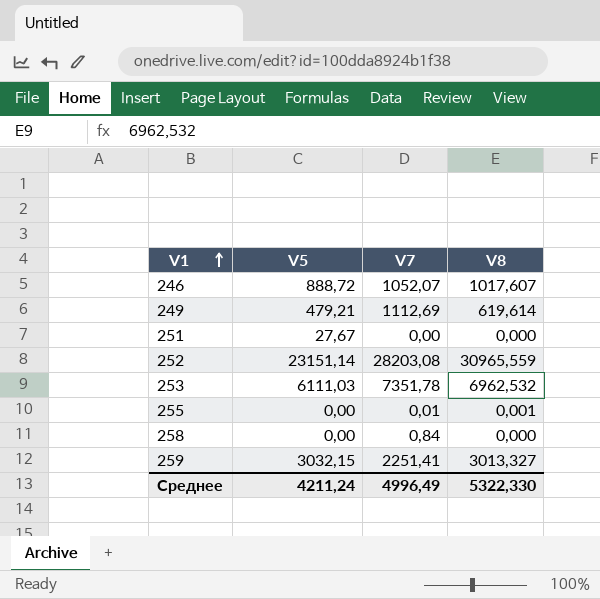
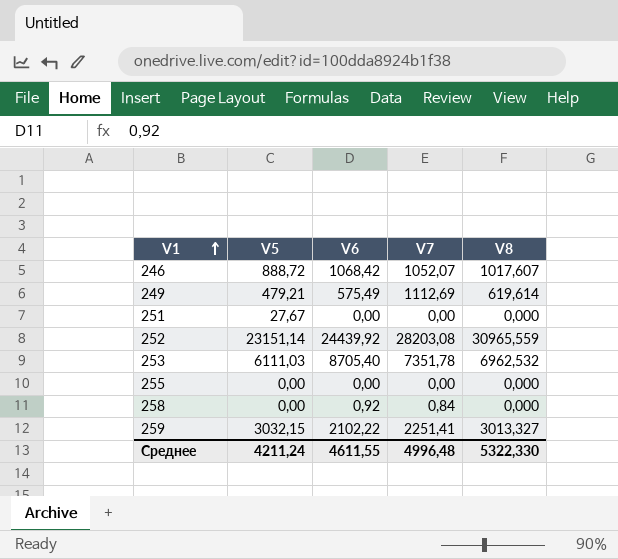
column V6 | position: none -> 3
255 | V7: 0,01 -> 0,00
255 | V8: 0,001 -> 0,000
Среднее | V7: 4996,49 -> 4996,48

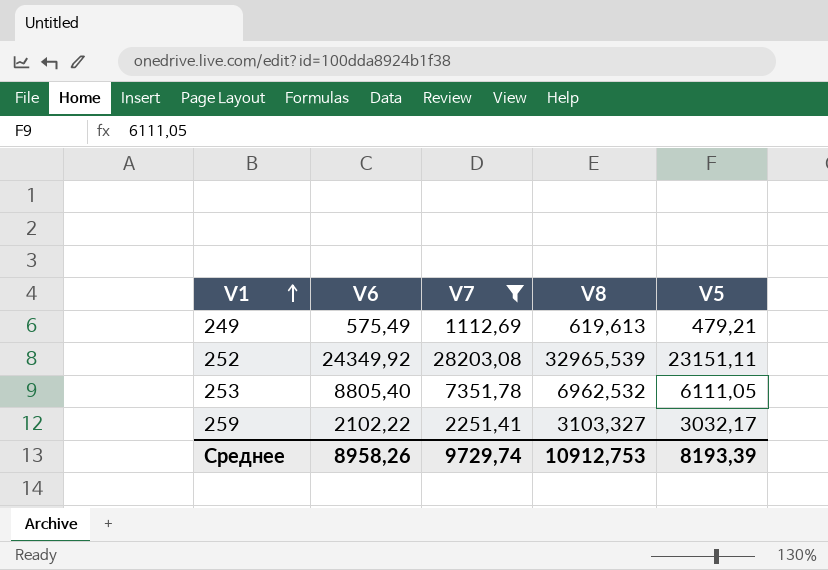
filter: none -> V7 >= 1112,69
column V5 | position: 2 -> 5
249 | V8: 619,614 -> 619,613
252 | V6: 24439,92 -> 24349,92
252 | V8: 30965,559 -> 32965,539
252 | V5: 23151,14 -> 23151,11
253 | V6: 8705,40 -> 8805,40
253 | V5: 6111,03 -> 6111,05
259 | V8: 3013,327 -> 3103,327
259 | V5: 3032,15 -> 3032,17
Среднее | V6: 4611,55 -> 8958,26
Среднее | V7: 4996,48 -> 9729,74
Среднее | V8: 5322,330 -> 10912,753
Среднее | V5: 4211,24 -> 8193,39

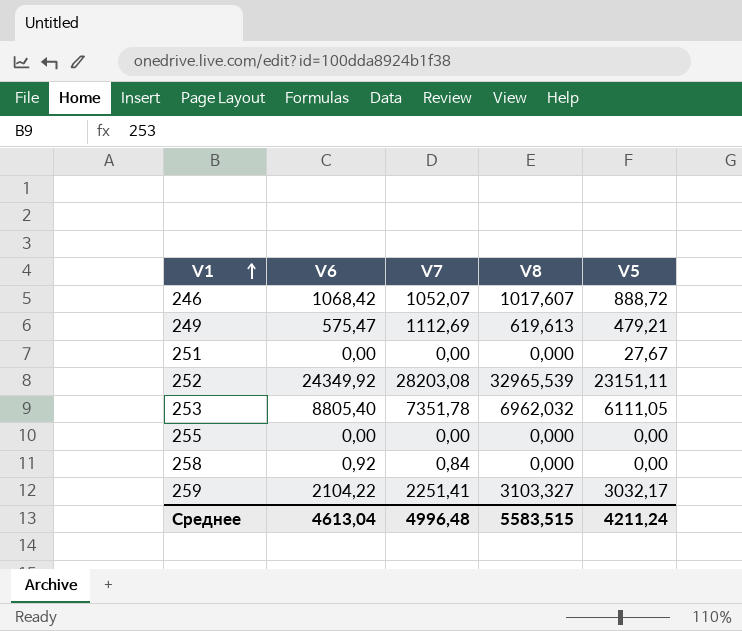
filter: V7 >= 1112,69 -> none
249 | V6: 575,49 -> 575,47
253 | V8: 6962,532 -> 6962,032
259 | V6: 2102,22 -> 2104,22
Среднее | V6: 8958,26 -> 4613,04
Среднее | V7: 9729,74 -> 4996,48
Среднее | V8: 10912,753 -> 5583,515
Среднее | V5: 8193,39 -> 4211,24

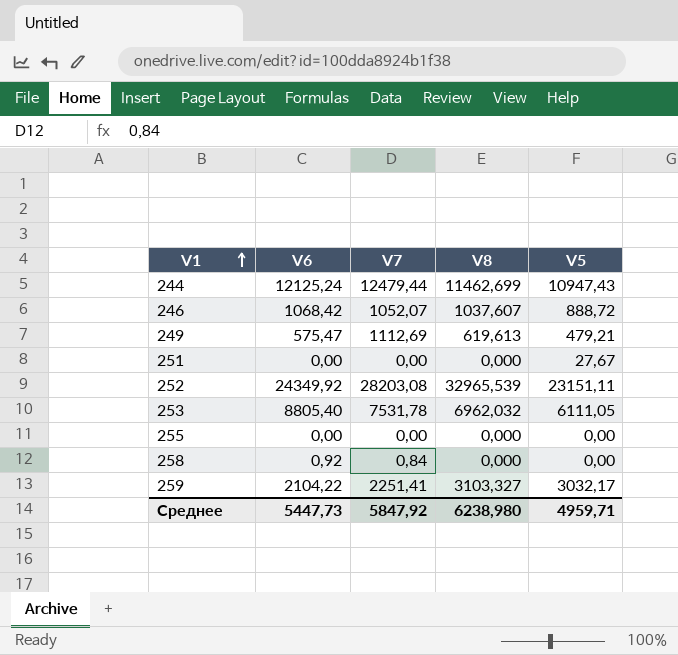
row 244: none -> 12125,24 | 12479,44 | 11462,699 | 10947,43
246 | V8: 1017,607 -> 1037,607
253 | V7: 7351,78 -> 7531,78
Среднее | V6: 4613,04 -> 5447,73
Среднее | V7: 4996,48 -> 5847,92
Среднее | V8: 5583,515 -> 6238,980
Среднее | V5: 4211,24 -> 4959,71

